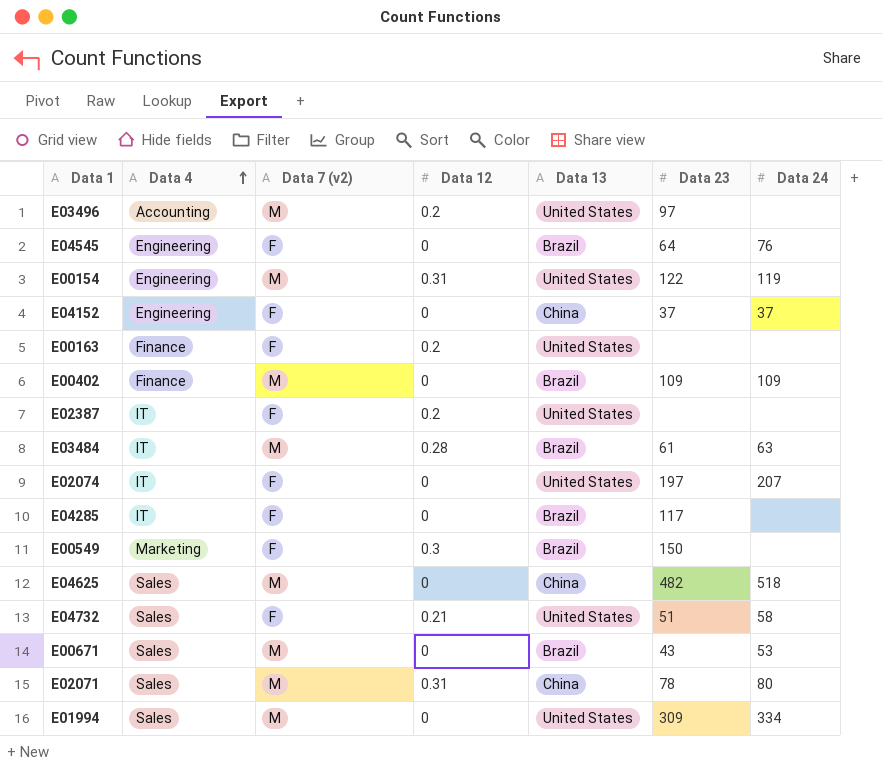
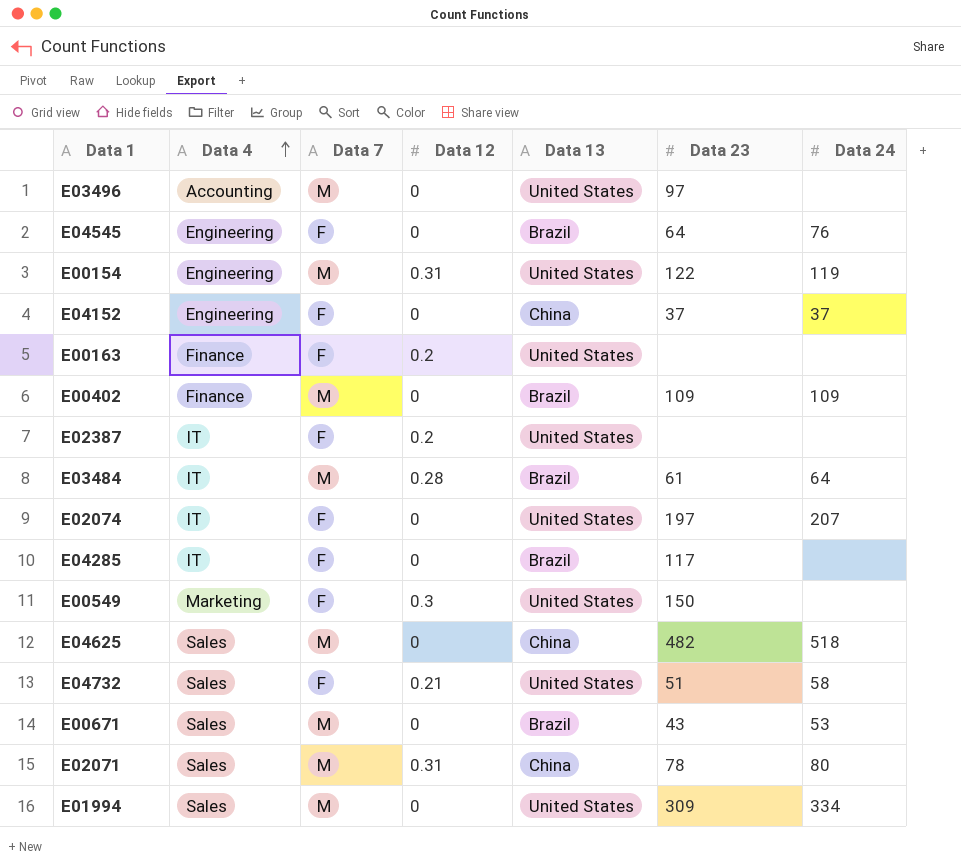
column name: Data 7 (v2) -> Data 7
E03496 | Data 12: 0.2 -> 0
E03484 | Data 24: 63 -> 64
E00549 | Data 13: Brazil -> United States

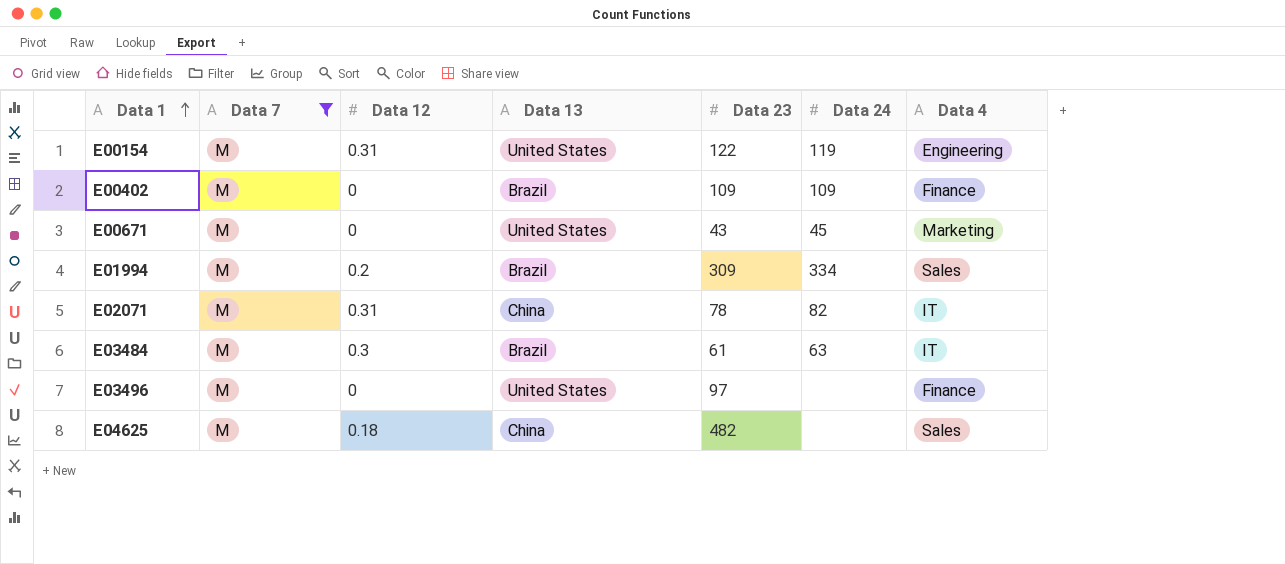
filter: none -> Data 7 = M
row order: Data 4 ascending -> Data 1 ascending
column Data 4 | position: 2 -> 7
E00671 | Data 13: Brazil -> United States
E00671 | Data 24: 53 -> 45
E00671 | Data 4: Sales -> Marketing
E01994 | Data 12: 0 -> 0.2
E01994 | Data 13: United States -> Brazil
E02071 | Data 24: 80 -> 82
E02071 | Data 4: Sales -> IT
E03484 | Data 12: 0.28 -> 0.3
E03484 | Data 24: 64 -> 63
E03496 | Data 4: Accounting -> Finance
E04625 | Data 12: 0 -> 0.18
E04625 | Data 24: 518 -> none

